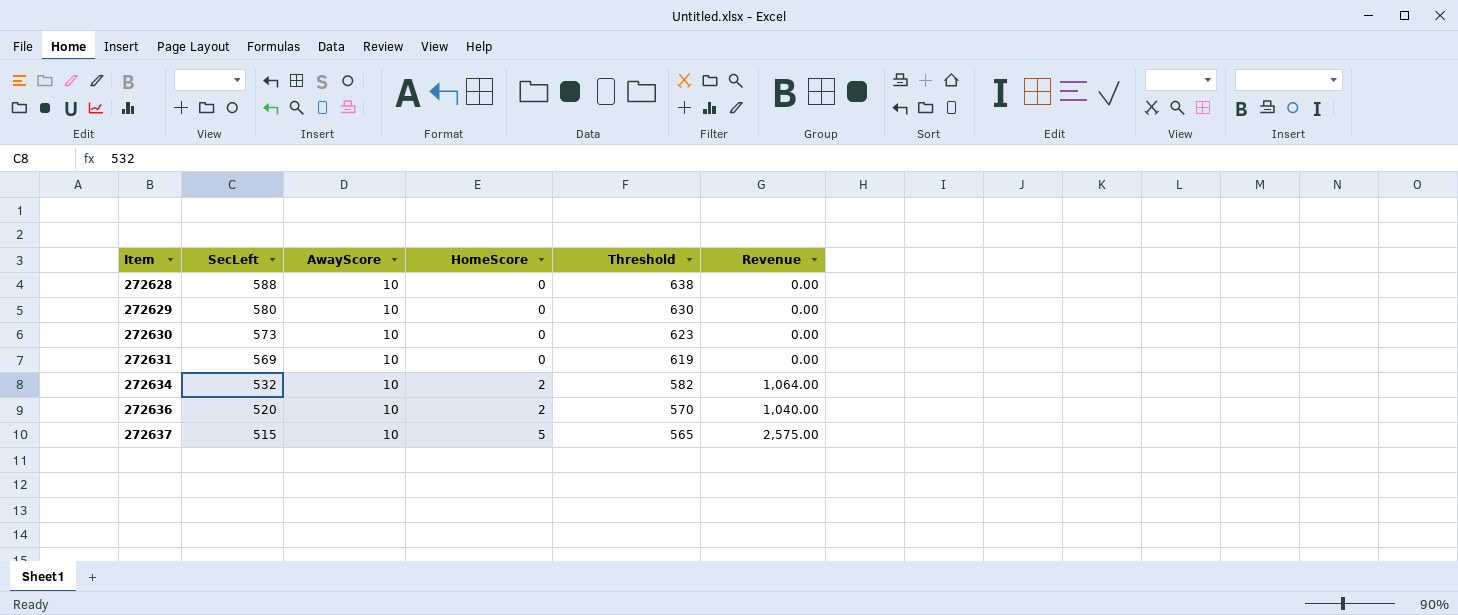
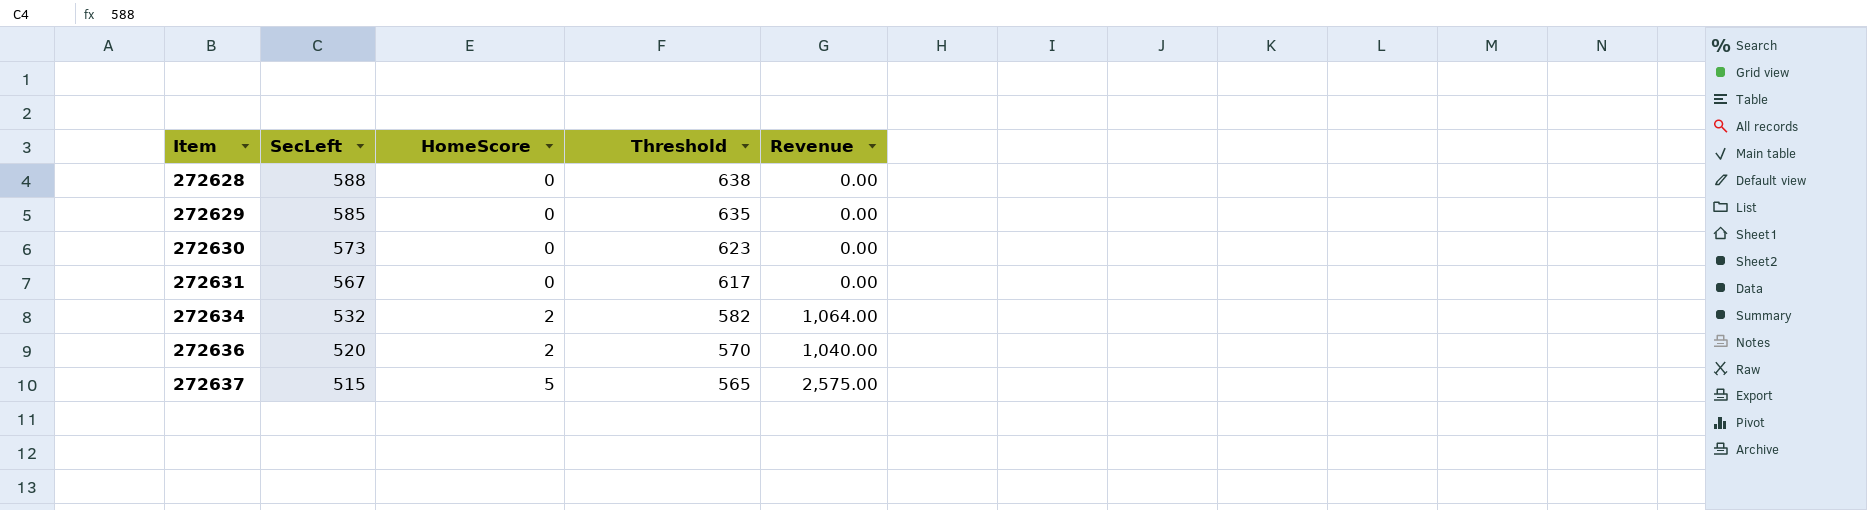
column AwayScore | position: 3 -> none
272629 | SecLeft: 580 -> 585
272629 | Threshold: 630 -> 635
272631 | SecLeft: 569 -> 567
272631 | Threshold: 619 -> 617

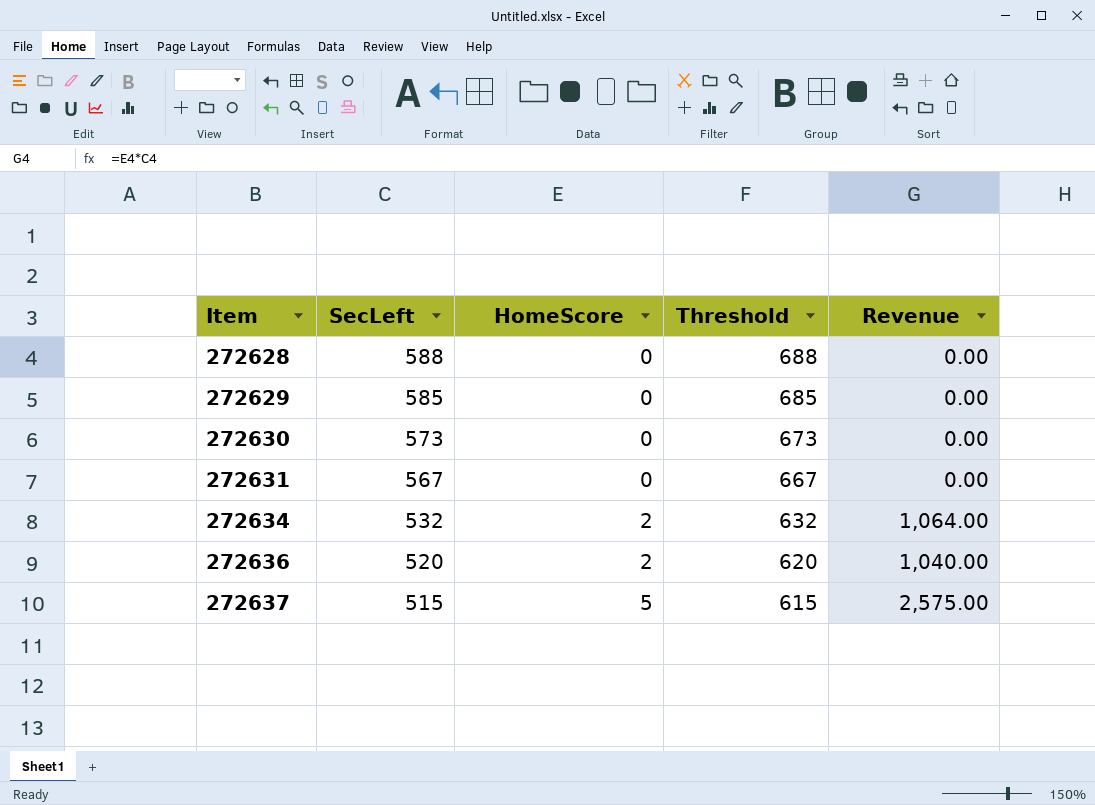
column Threshold | formula: [SecLeft] + 50 -> [SecLeft] + 100

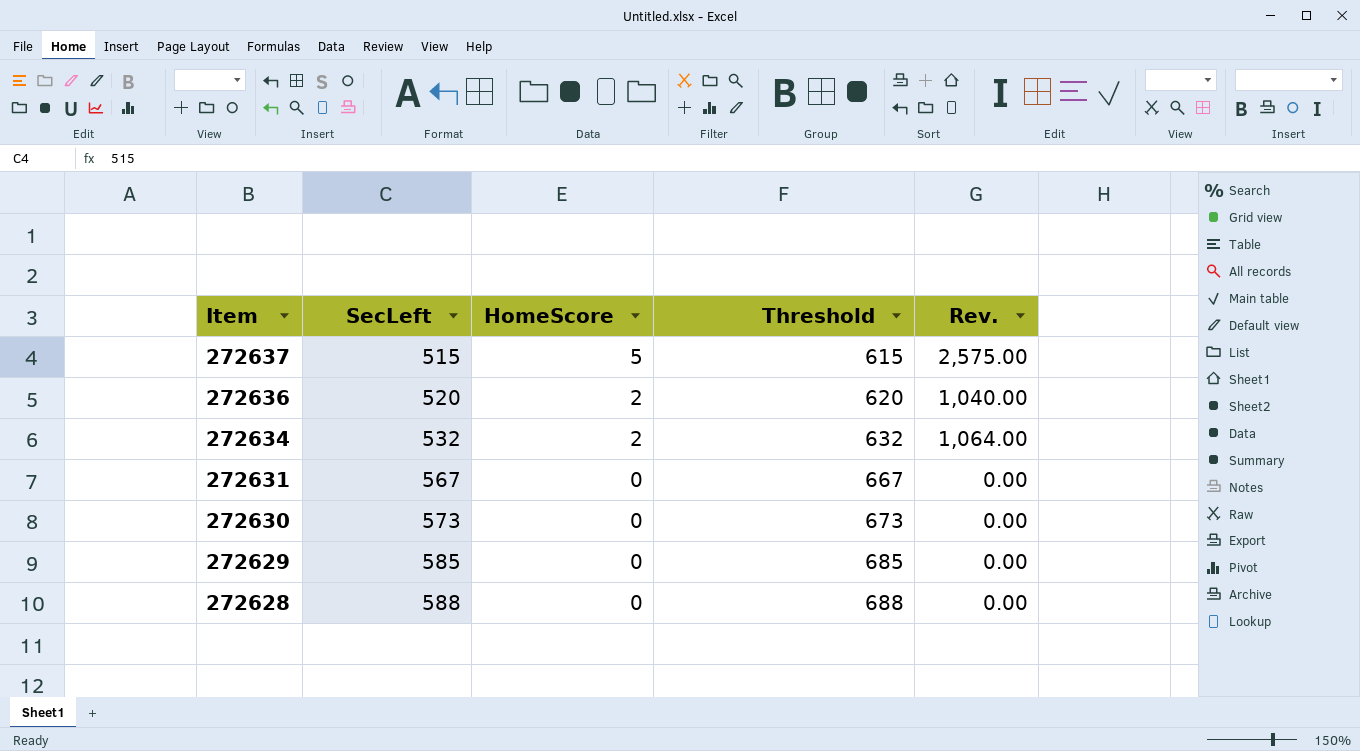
row order: Item ascending -> Item descending
column name: Revenue -> Rev.

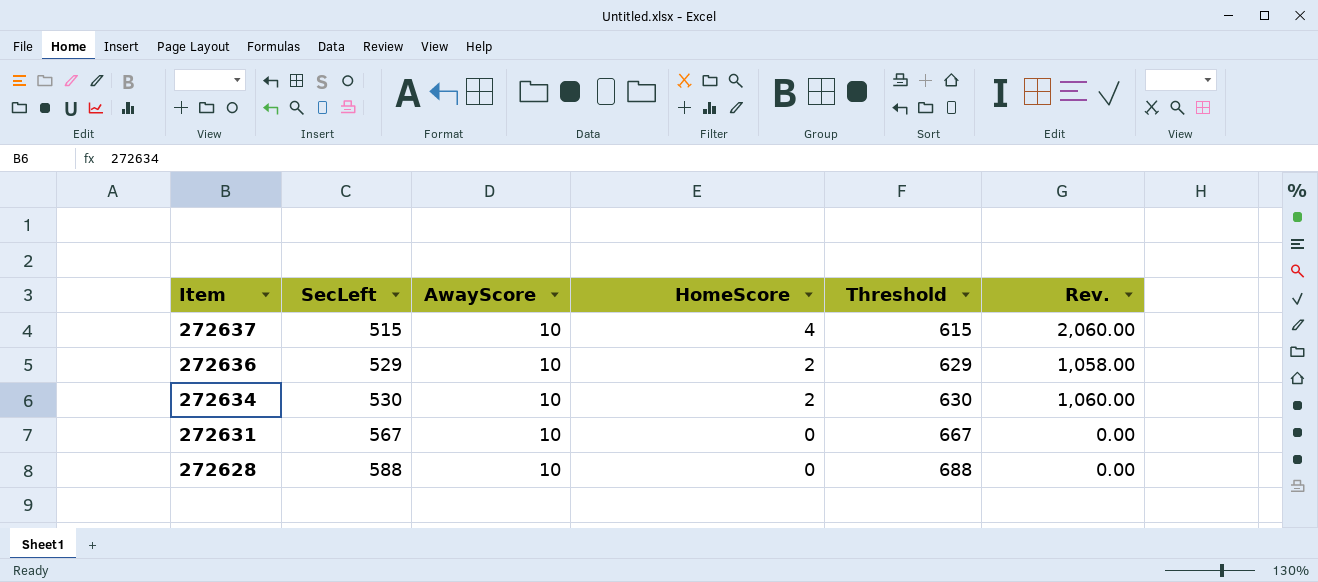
column AwayScore | position: none -> 3
row 272630: 573 | 0 | 673 | 0.00 -> none
row 272629: 585 | 0 | 685 | 0.00 -> none
272637 | HomeScore: 5 -> 4
272637 | Rev.: 2,575.00 -> 2,060.00
272636 | SecLeft: 520 -> 529
272636 | Threshold: 620 -> 629
272636 | Rev.: 1,040.00 -> 1,058.00
272634 | SecLeft: 532 -> 530
272634 | Threshold: 632 -> 630
272634 | Rev.: 1,064.00 -> 1,060.00

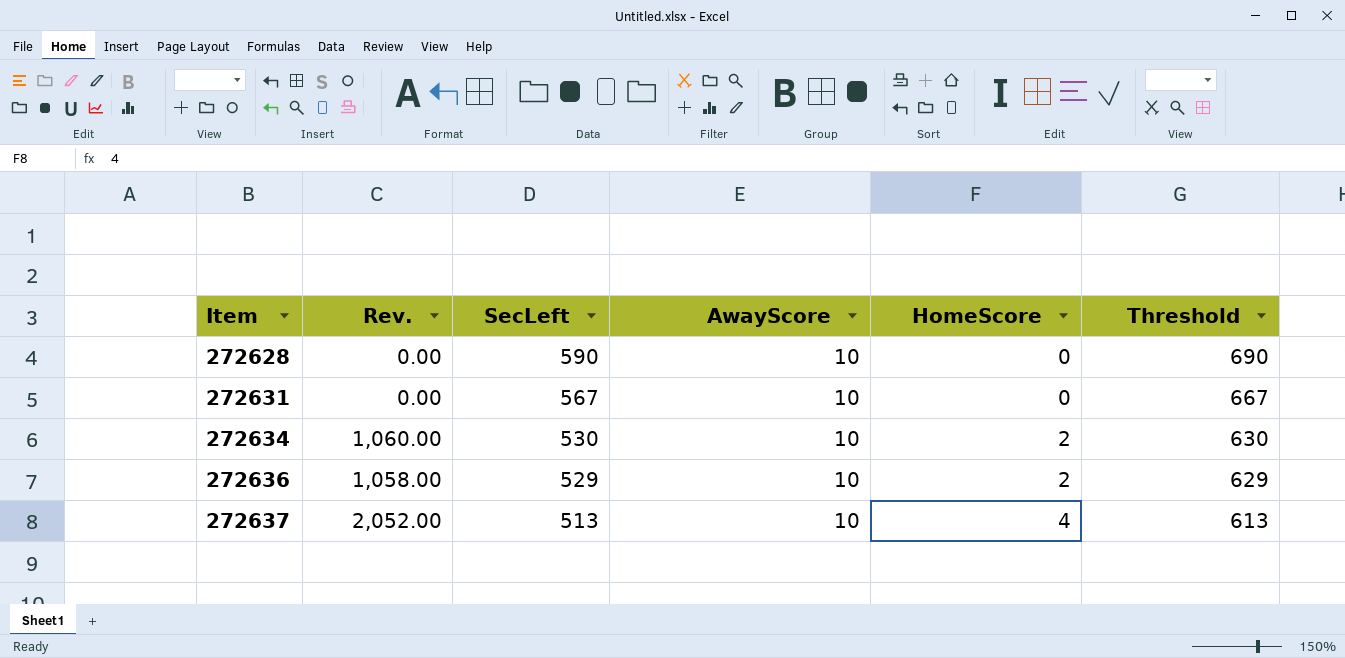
row order: Item descending -> Item ascending
column Rev. | position: 6 -> 2
272628 | SecLeft: 588 -> 590
272628 | Threshold: 688 -> 690
272637 | Rev.: 2,060.00 -> 2,052.00
272637 | SecLeft: 515 -> 513
272637 | Threshold: 615 -> 613

